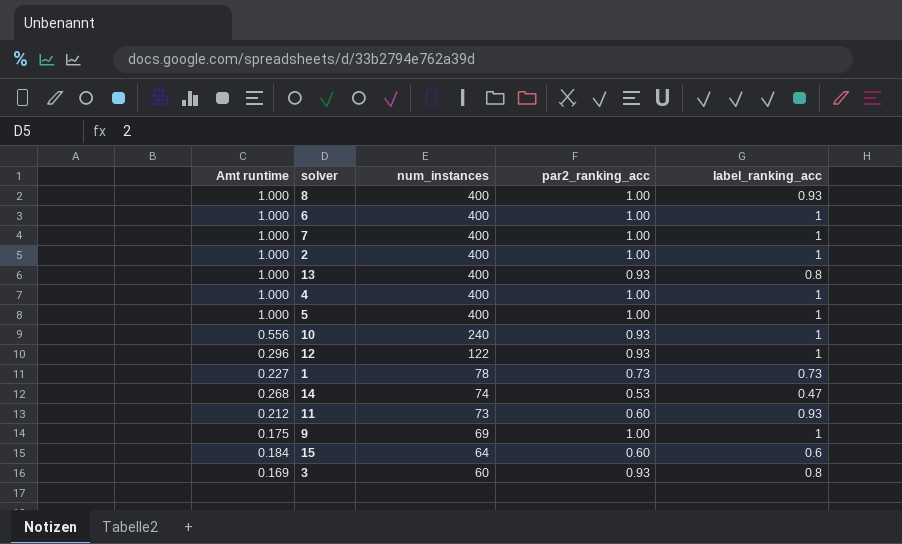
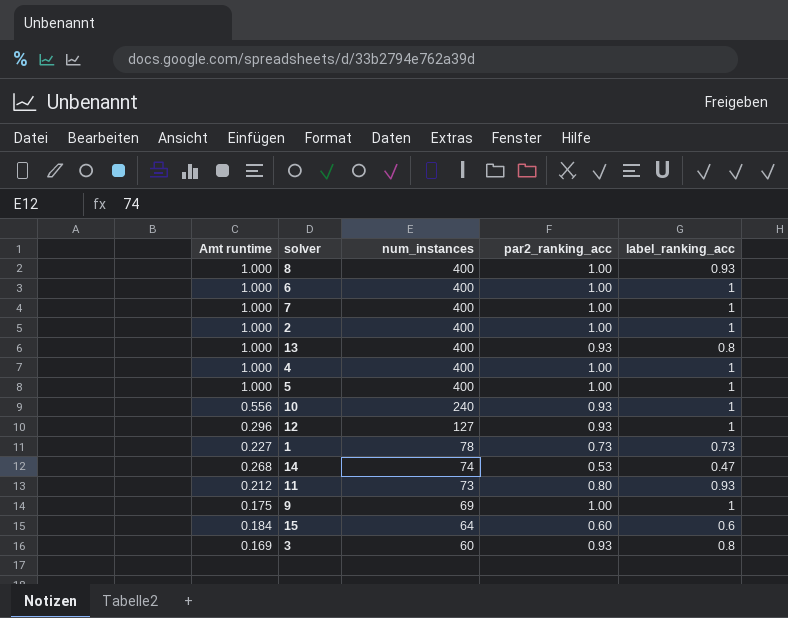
12 | num_instances: 122 -> 127
11 | par2_ranking_acc: 0.60 -> 0.80

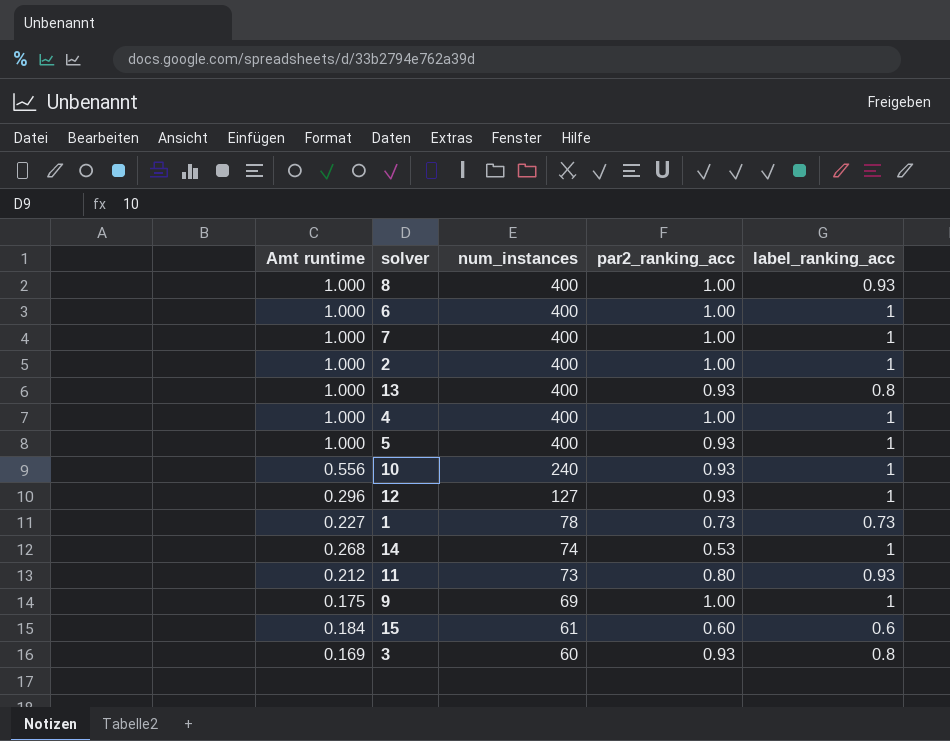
5 | par2_ranking_acc: 1.00 -> 0.93
14 | label_ranking_acc: 0.47 -> 1
15 | num_instances: 64 -> 61

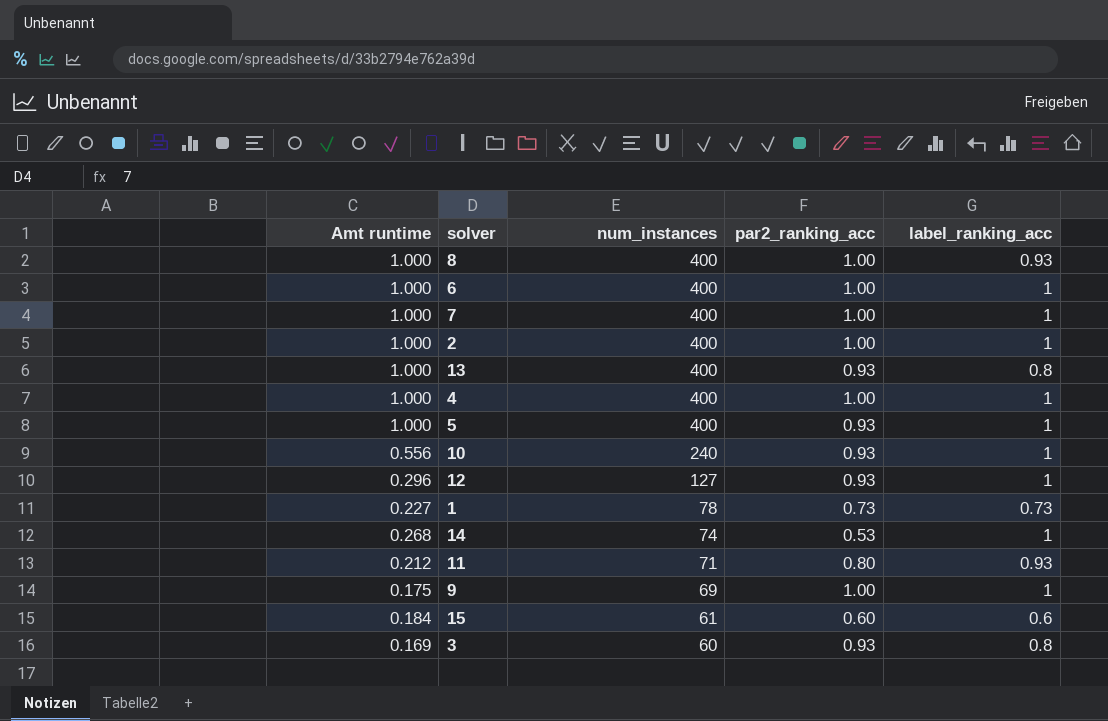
11 | num_instances: 73 -> 71

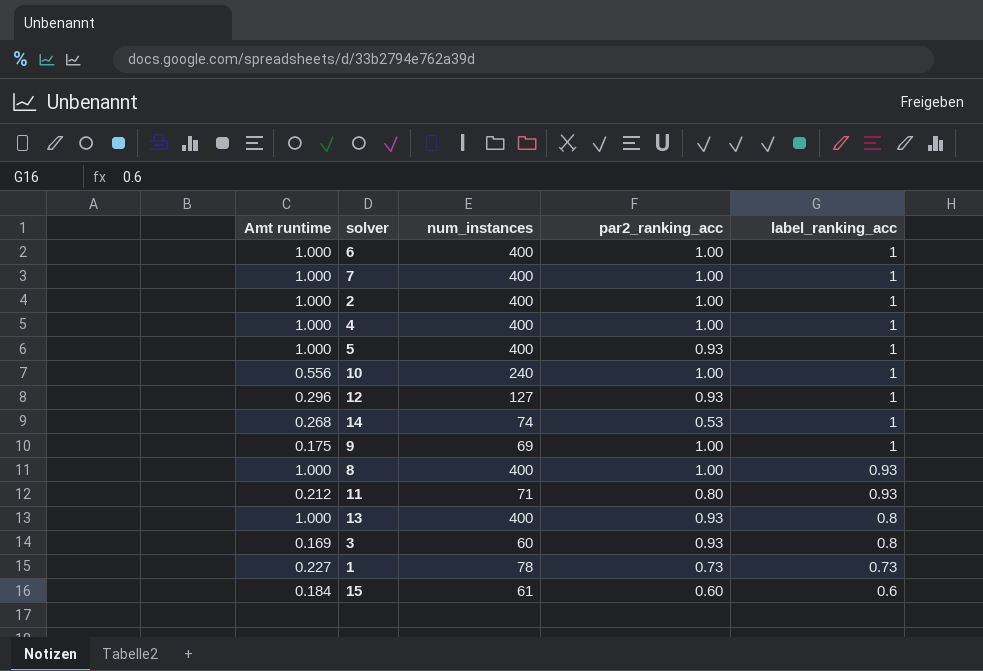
row order: num_instances descending -> label_ranking_acc descending
10 | par2_ranking_acc: 0.93 -> 1.00

